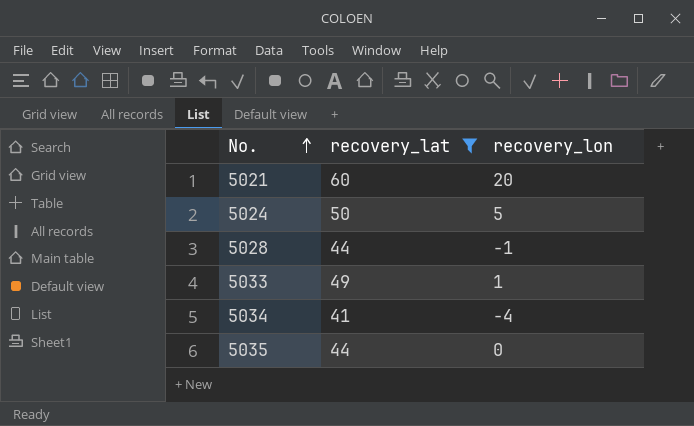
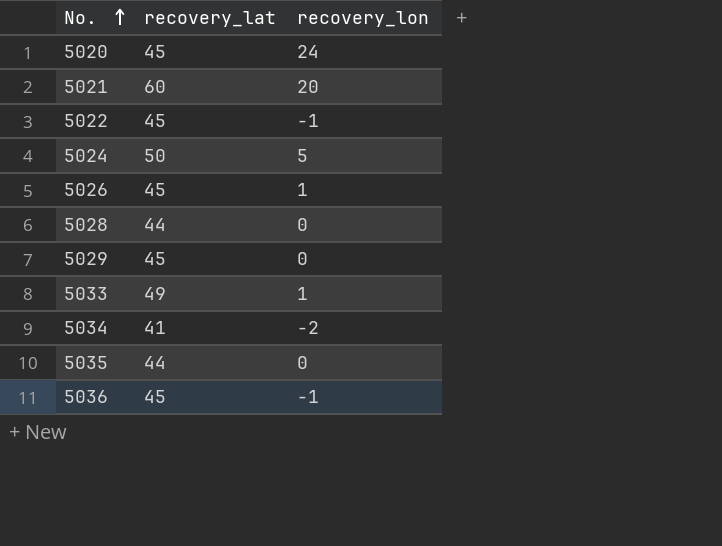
filter: recovery_lat != 45 -> none
5028 | recovery_lon: -1 -> 0
5034 | recovery_lon: -4 -> -2

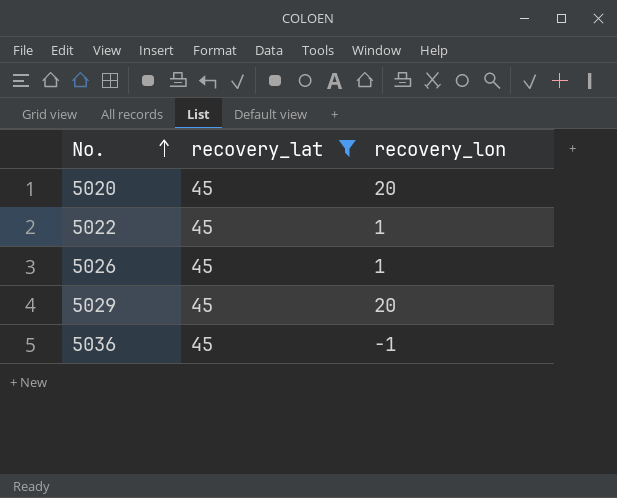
filter: none -> recovery_lat = 45
5020 | recovery_lon: 24 -> 20
5022 | recovery_lon: -1 -> 1
5029 | recovery_lon: 0 -> 20

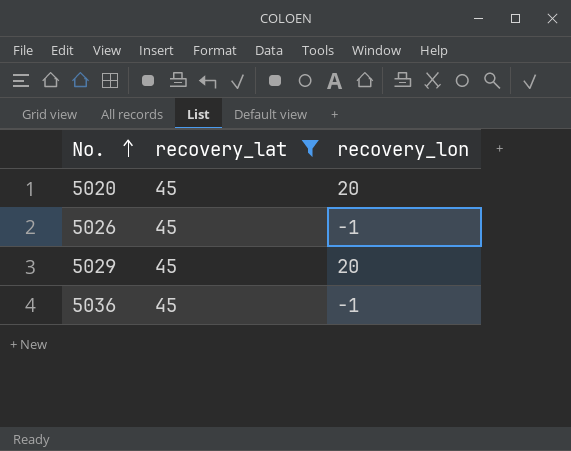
row 5022: 45 | 1 -> none
5026 | recovery_lon: 1 -> -1

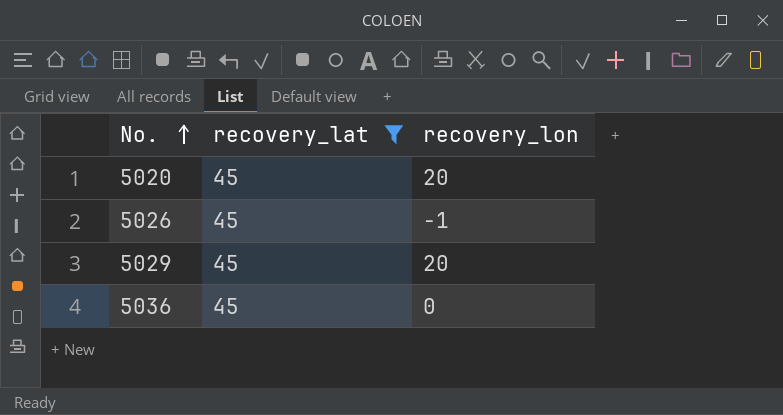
5036 | recovery_lon: -1 -> 0

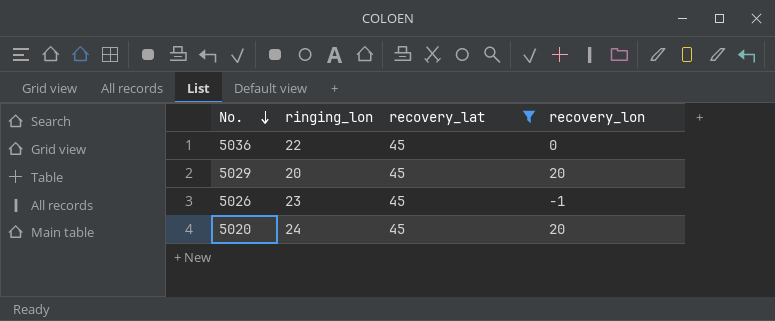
row order: No. ascending -> No. descending
column ringing_lon | position: none -> 2

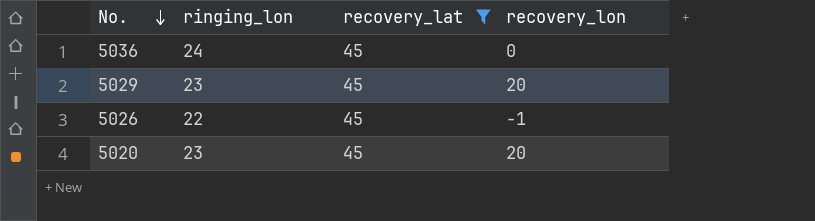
5036 | ringing_lon: 22 -> 24
5029 | ringing_lon: 20 -> 23
5026 | ringing_lon: 23 -> 22
5020 | ringing_lon: 24 -> 23

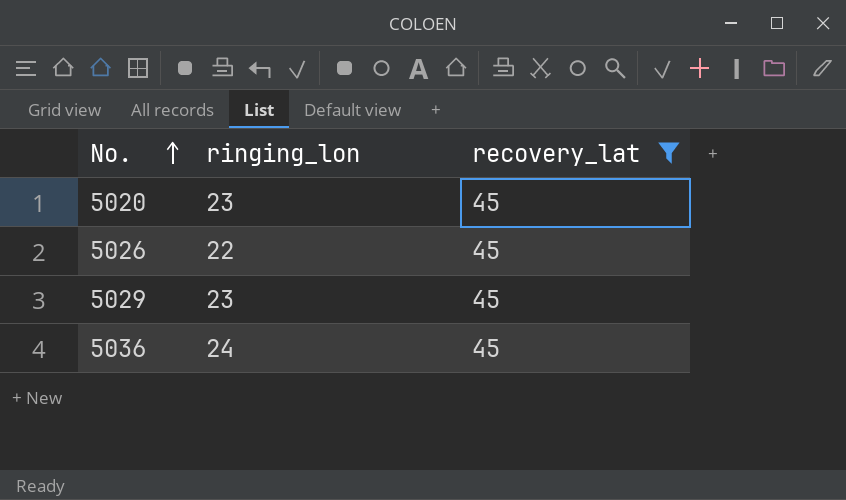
row order: No. descending -> No. ascending
column recovery_lon | position: 4 -> none

